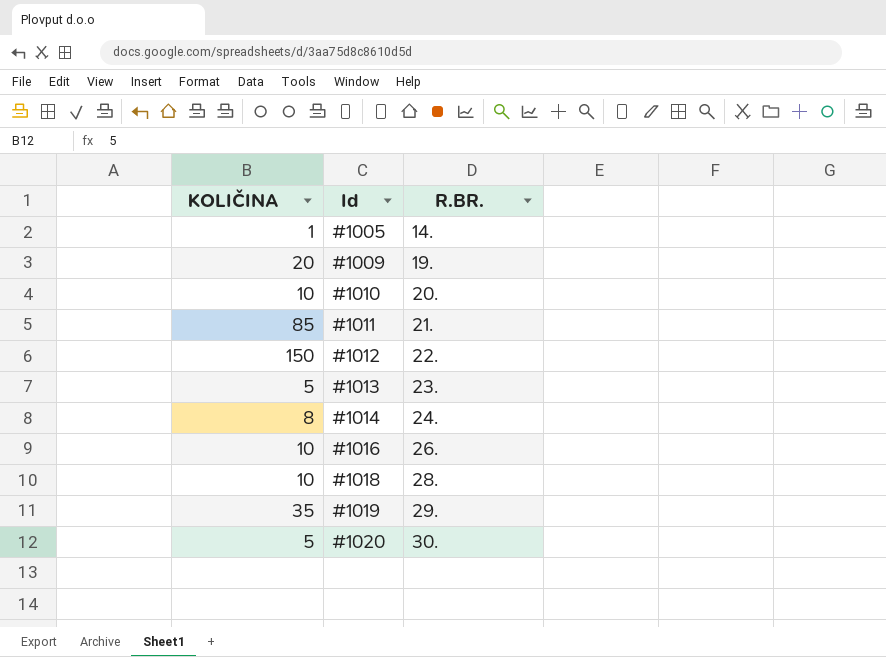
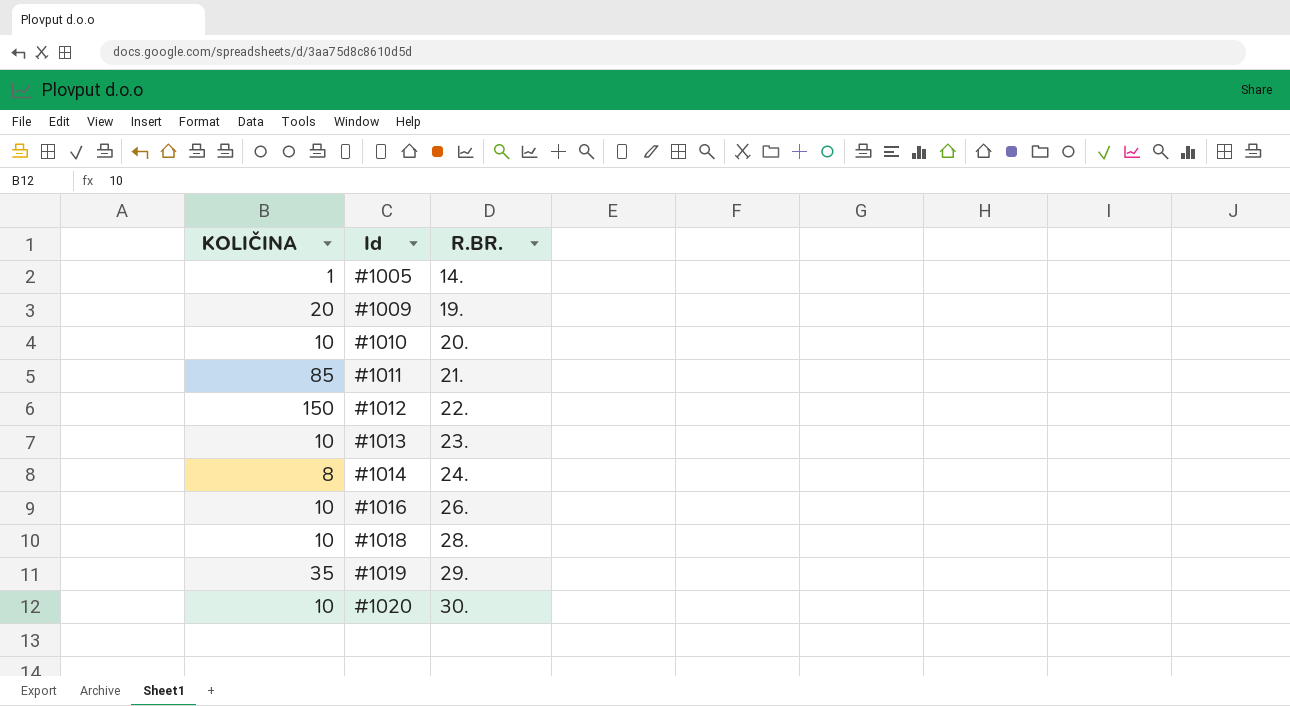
#1013 | KOLIČINA: 5 -> 10
#1020 | KOLIČINA: 5 -> 10

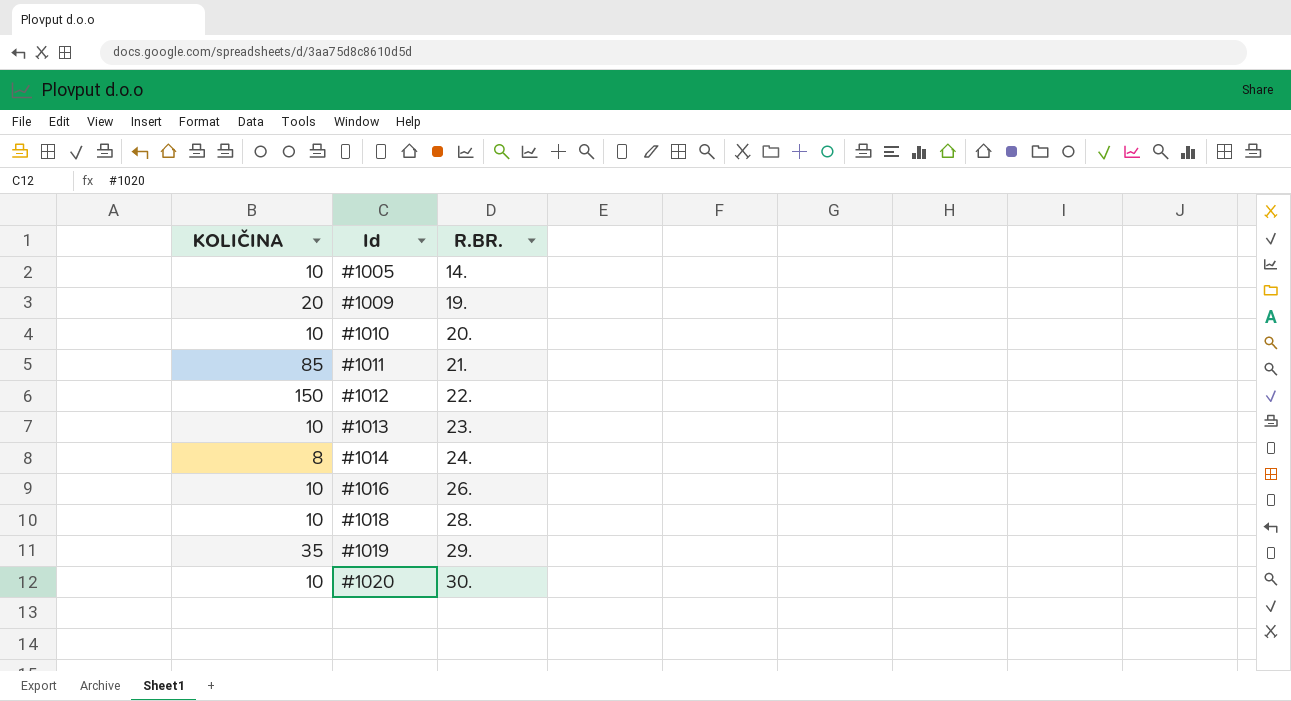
#1005 | KOLIČINA: 1 -> 10

